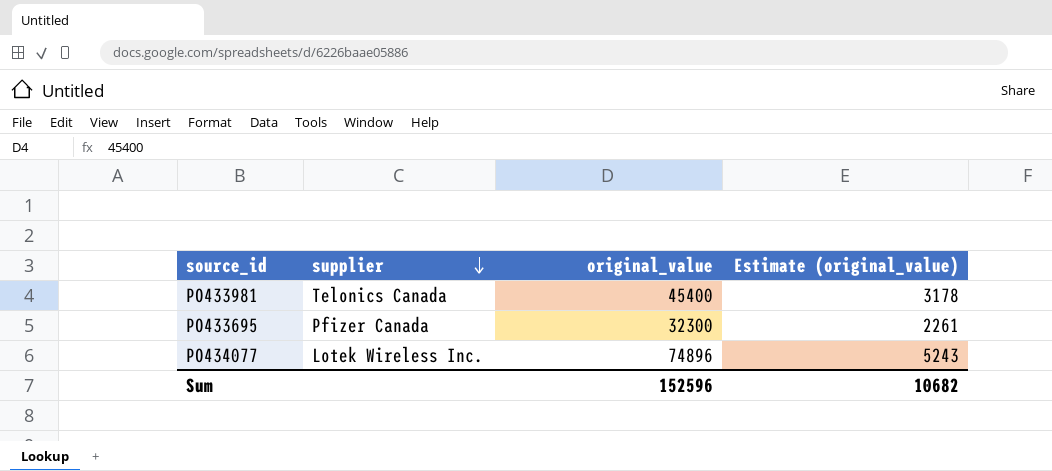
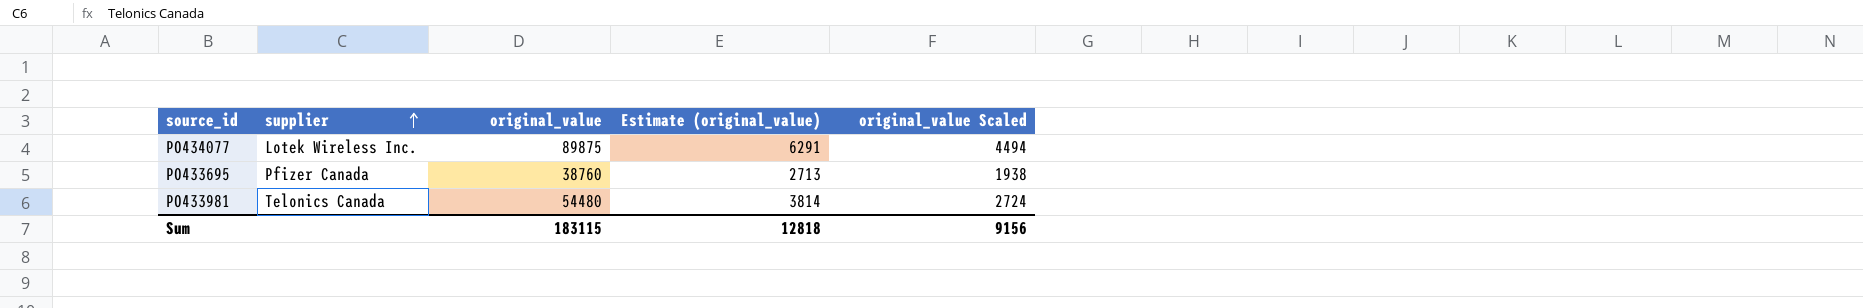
row order: supplier descending -> supplier ascending
column original_value Scaled | formula: none -> [original_value] * 0.05
PO434077 | original_value: 74896 -> 89875
PO434077 | Estimate (original_value): 5243 -> 6291
PO433695 | original_value: 32300 -> 38760
PO433695 | Estimate (original_value): 2261 -> 2713
PO433981 | original_value: 45400 -> 54480
PO433981 | Estimate (original_value): 3178 -> 3814
Sum | original_value: 152596 -> 183115
Sum | Estimate (original_value): 10682 -> 12818

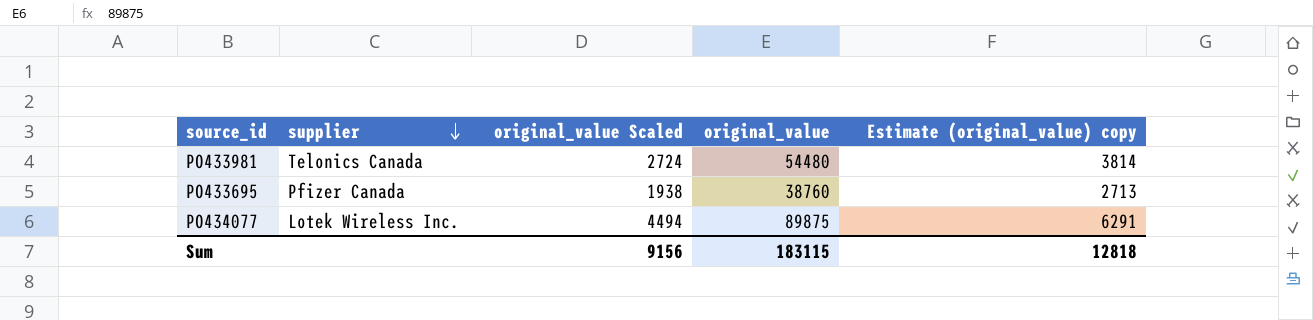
row order: supplier ascending -> supplier descending
column original_value Scaled | position: 5 -> 3
column name: Estimate (original_value) -> Estimate (original_value) copy

